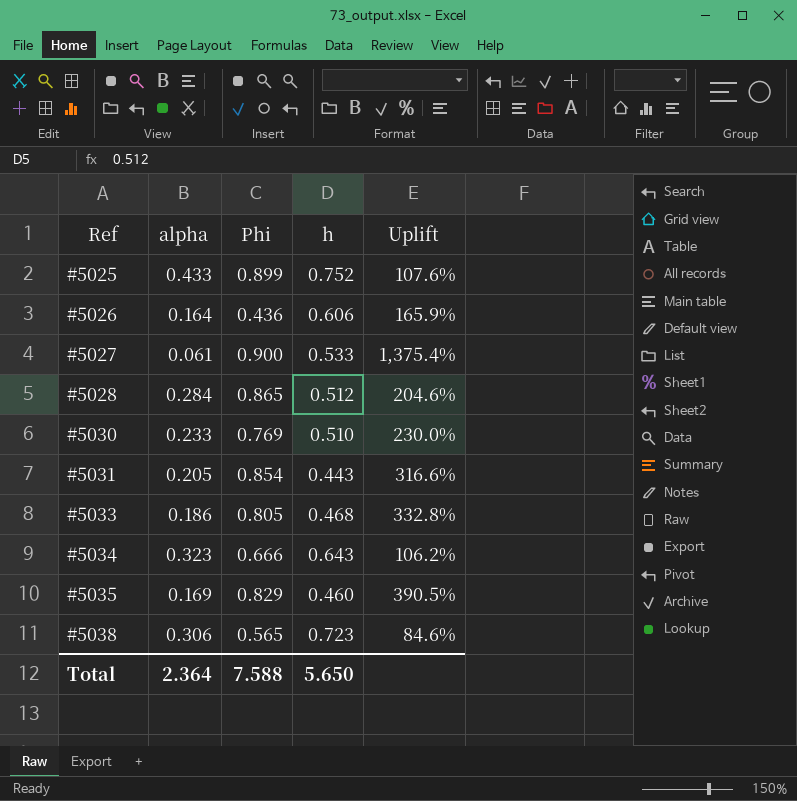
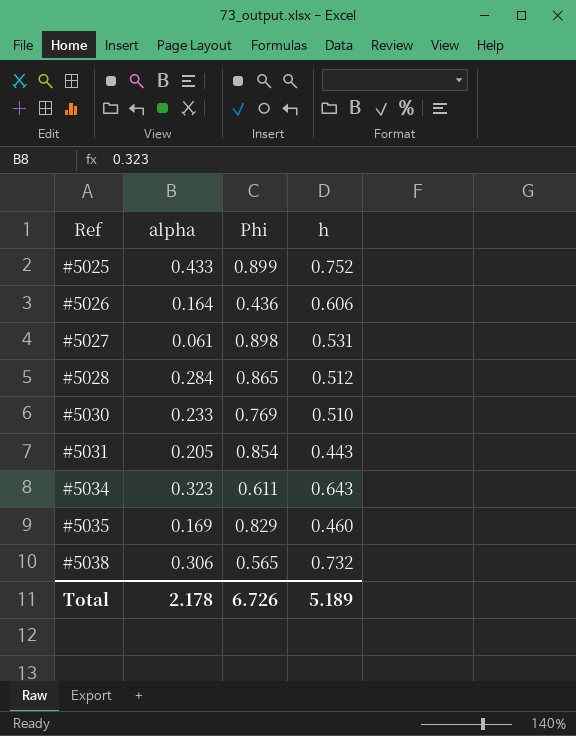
column Uplift | formula: ([Phi] - [alpha]) / [alpha] -> none
row #5033: 0.186 | 0.805 | 0.468 | 332.8% -> none
#5027 | Phi: 0.900 -> 0.898
#5027 | h: 0.533 -> 0.531
#5034 | Phi: 0.666 -> 0.611
#5038 | h: 0.723 -> 0.732
Total | alpha: 2.364 -> 2.178
Total | Phi: 7.588 -> 6.726
Total | h: 5.650 -> 5.189

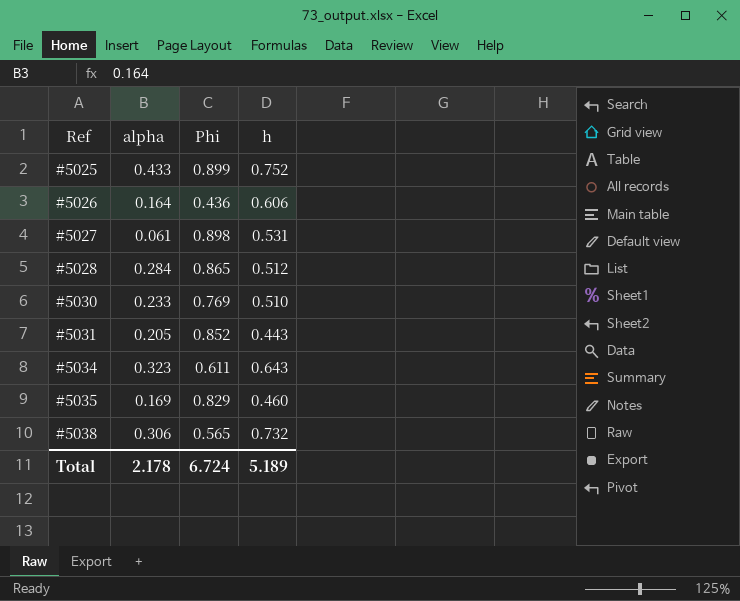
#5031 | Phi: 0.854 -> 0.852
Total | Phi: 6.726 -> 6.724

